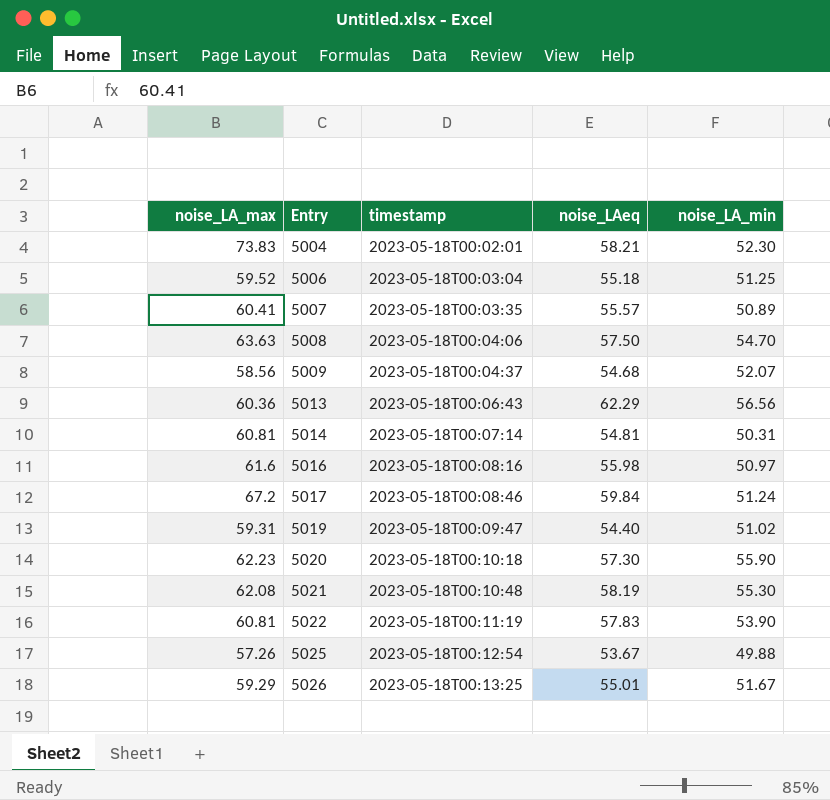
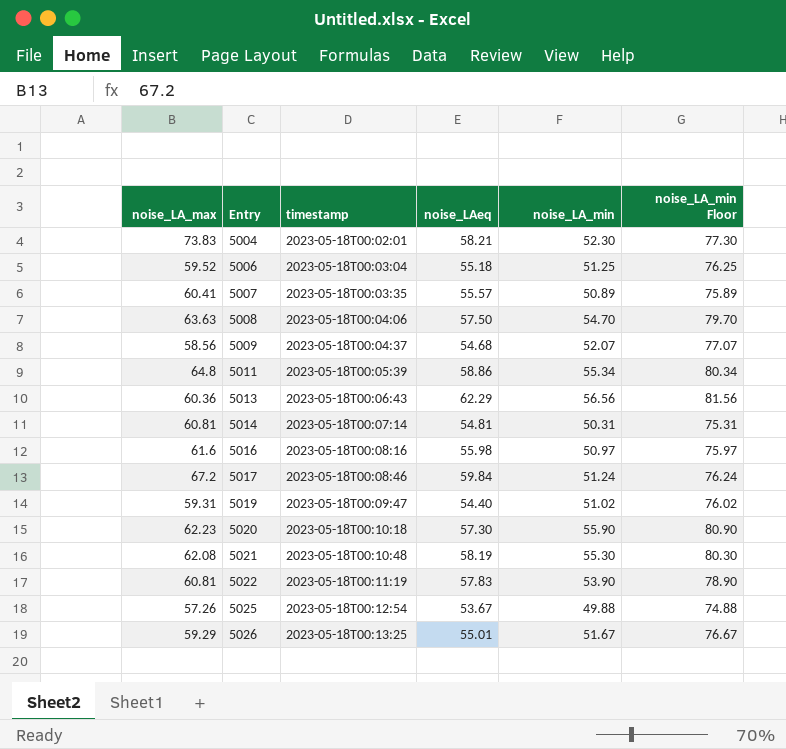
column noise_LA_min Floor | formula: none -> [noise_LA_min] + 25
row 5011: none -> 64.8 | 2023-05-18T00:05:39 | 58.86 | 55.34 | 80.34

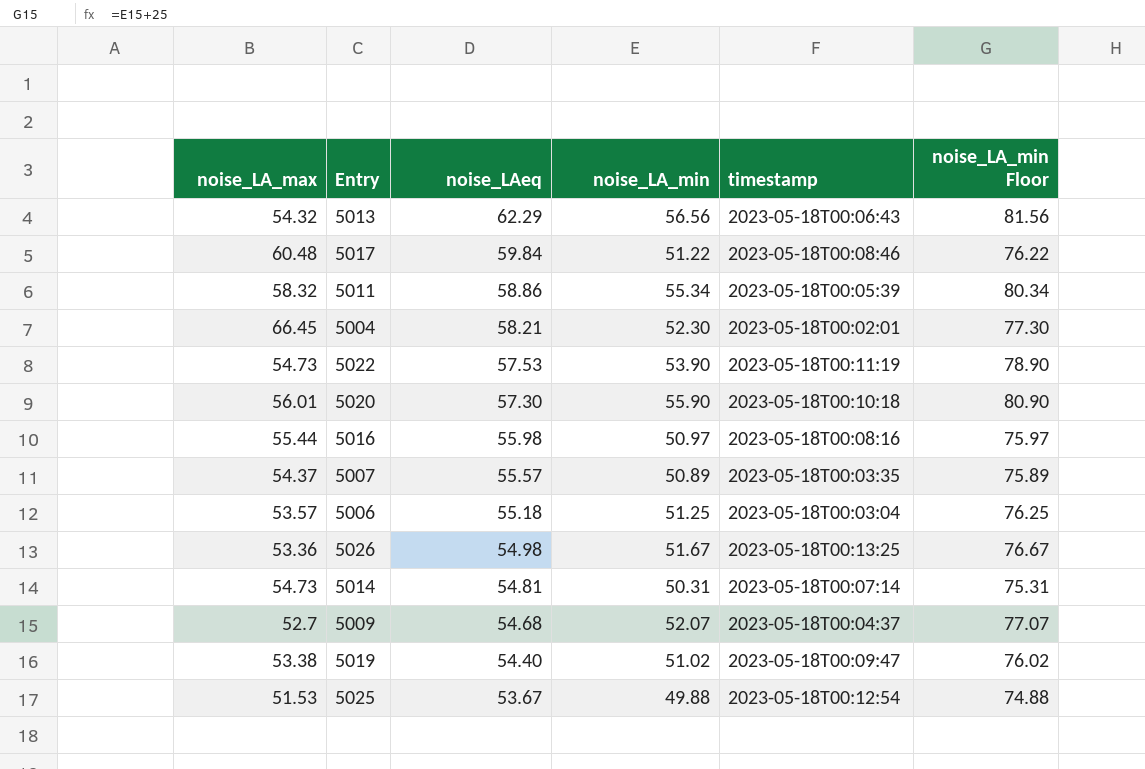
row order: Entry ascending -> noise_LAeq descending
column timestamp | position: 3 -> 5
row 5008: 63.63 | 2023-05-18T00:04:06 | 57.50 | 54.70 | 79.70 -> none
row 5021: 62.08 | 2023-05-18T00:10:48 | 58.19 | 55.30 | 80.30 -> none
5013 | noise_LA_max: 60.36 -> 54.32
5017 | noise_LA_max: 67.2 -> 60.48
5017 | noise_LA_min: 51.24 -> 51.22
5017 | noise_LA_min Floor: 76.24 -> 76.22
5011 | noise_LA_max: 64.8 -> 58.32
5004 | noise_LA_max: 73.83 -> 66.45
5022 | noise_LA_max: 60.81 -> 54.73
5022 | noise_LAeq: 57.83 -> 57.53
5020 | noise_LA_max: 62.23 -> 56.01
5016 | noise_LA_max: 61.6 -> 55.44
5007 | noise_LA_max: 60.41 -> 54.37
5006 | noise_LA_max: 59.52 -> 53.57
5026 | noise_LA_max: 59.29 -> 53.36
5026 | noise_LAeq: 55.01 -> 54.98
5014 | noise_LA_max: 60.81 -> 54.73
5009 | noise_LA_max: 58.56 -> 52.7
5019 | noise_LA_max: 59.31 -> 53.38
5025 | noise_LA_max: 57.26 -> 51.53

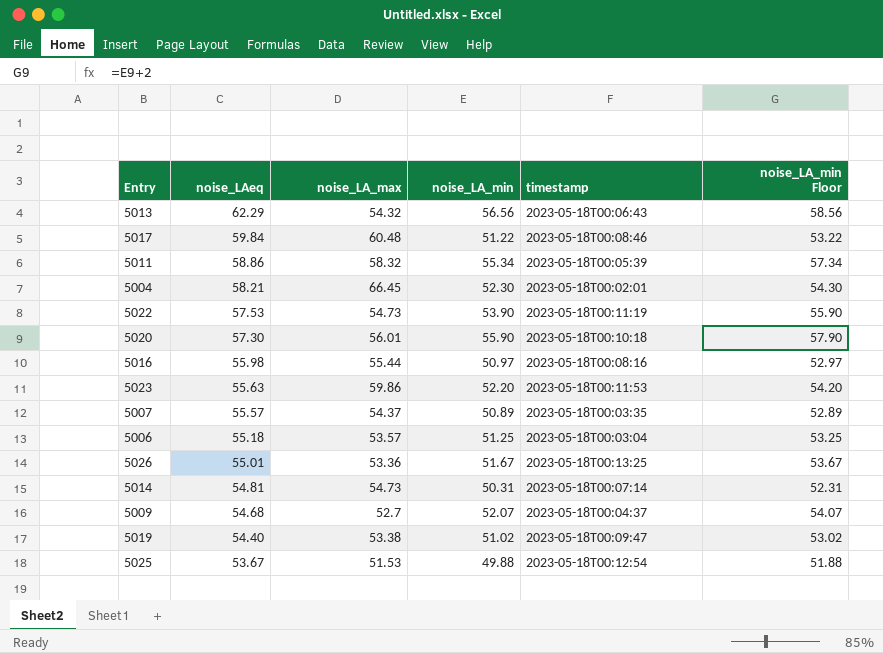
column noise_LA_max | position: 1 -> 3
column noise_LA_min Floor | formula: [noise_LA_min] + 25 -> [noise_LA_min] + 2
row 5023: none -> 55.63 | 59.86 | 52.20 | 2023-05-18T00:11:53 | 54.20
5026 | noise_LAeq: 54.98 -> 55.01

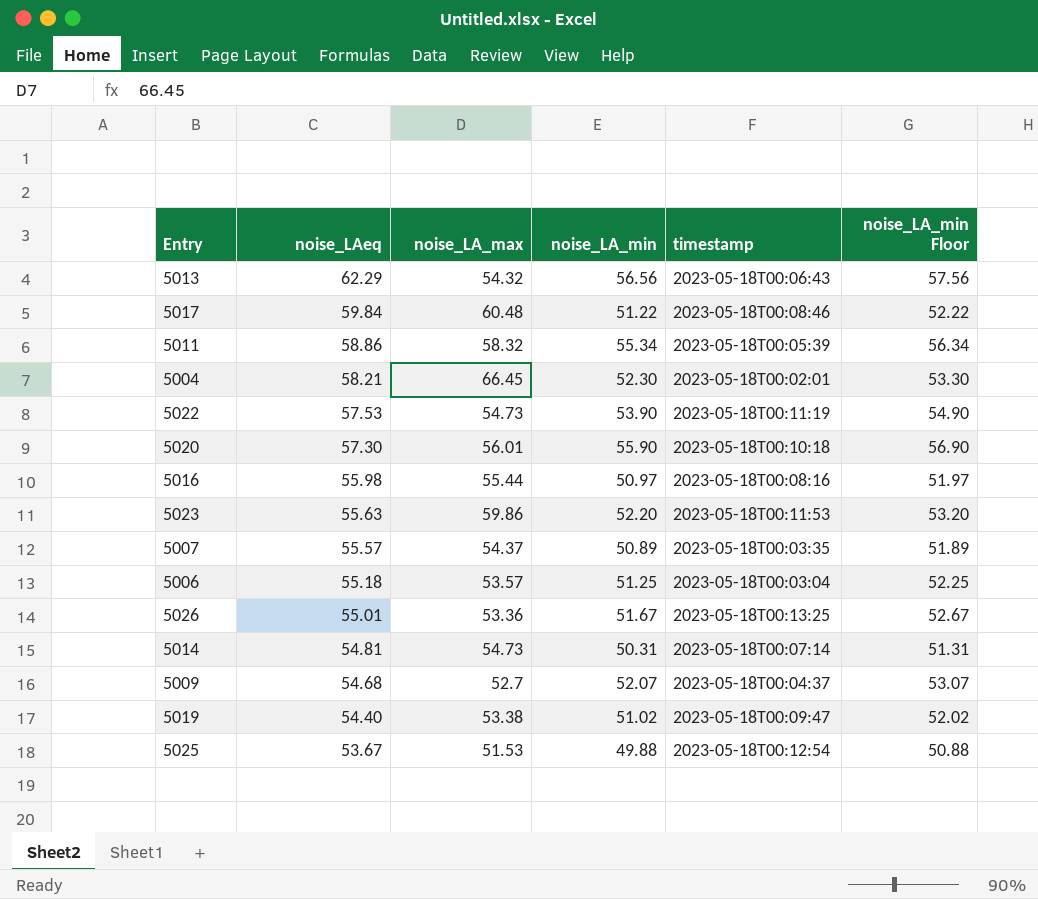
column noise_LA_min Floor | formula: [noise_LA_min] + 2 -> [noise_LA_min] + 1

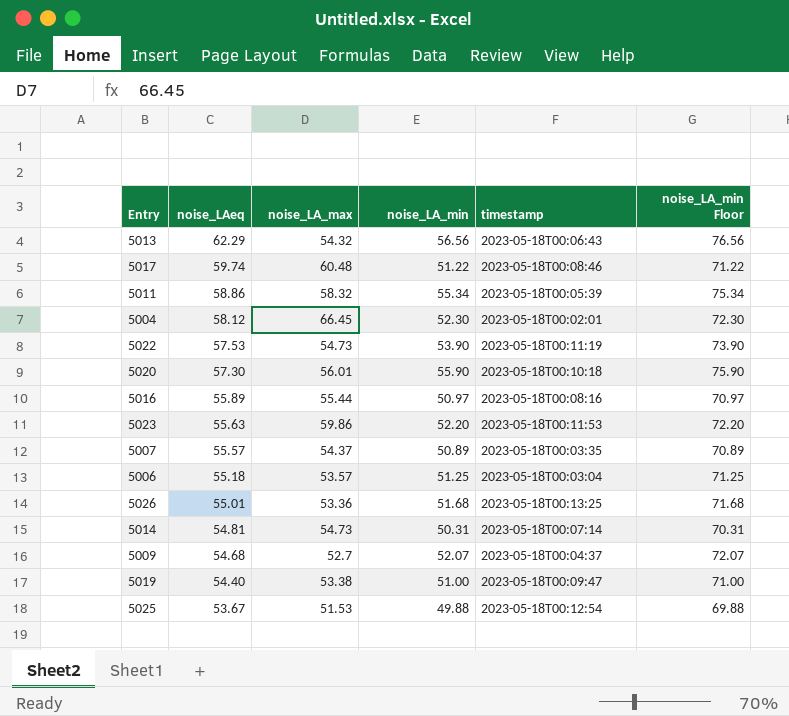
column noise_LA_min Floor | formula: [noise_LA_min] + 1 -> [noise_LA_min] + 20
5017 | noise_LAeq: 59.84 -> 59.74
5004 | noise_LAeq: 58.21 -> 58.12
5016 | noise_LAeq: 55.98 -> 55.89
5026 | noise_LA_min: 51.67 -> 51.68
5019 | noise_LA_min: 51.02 -> 51.00

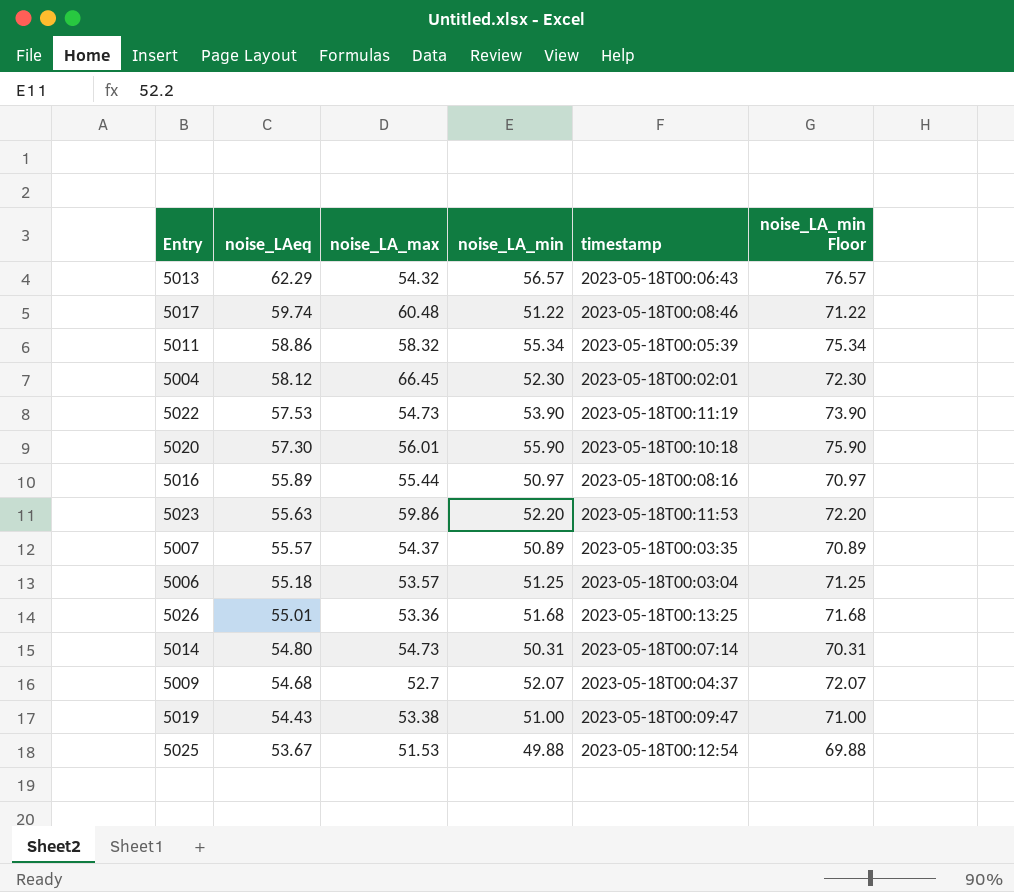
5013 | noise_LA_min: 56.56 -> 56.57
5013 | noise_LA_min Floor: 76.56 -> 76.57
5014 | noise_LAeq: 54.81 -> 54.80
5019 | noise_LAeq: 54.40 -> 54.43

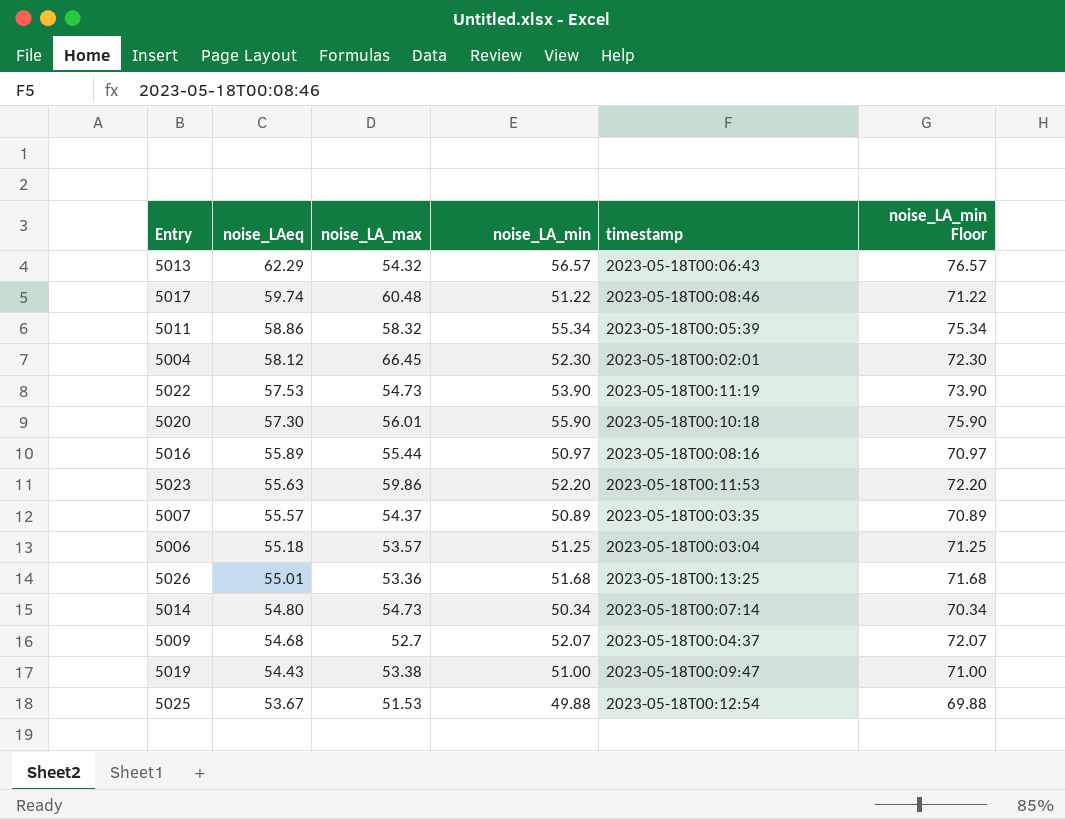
5014 | noise_LA_min: 50.31 -> 50.34
5014 | noise_LA_min Floor: 70.31 -> 70.34

